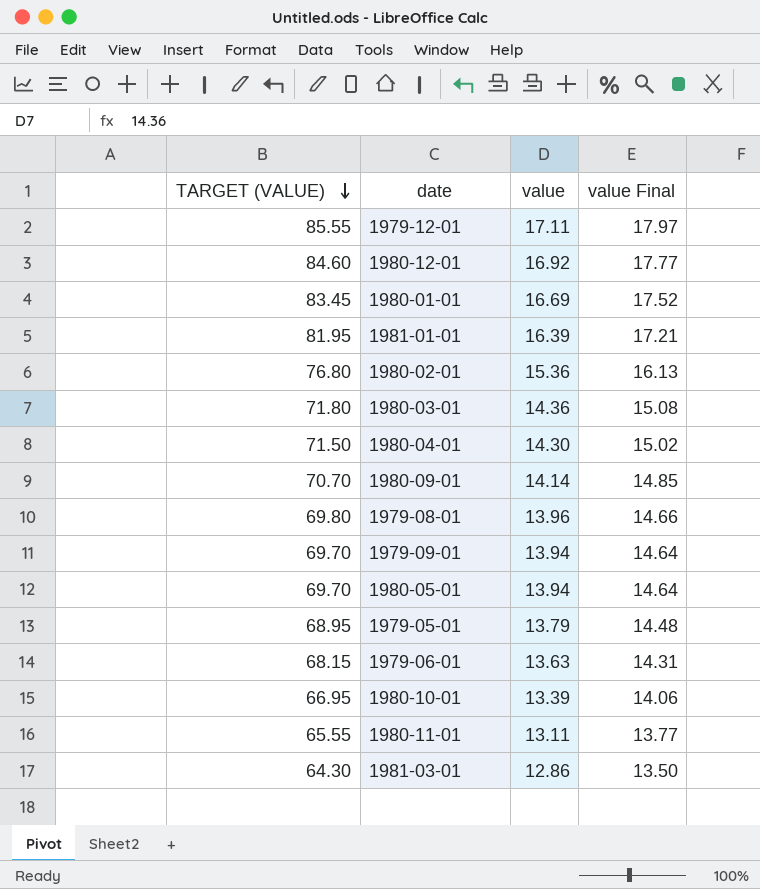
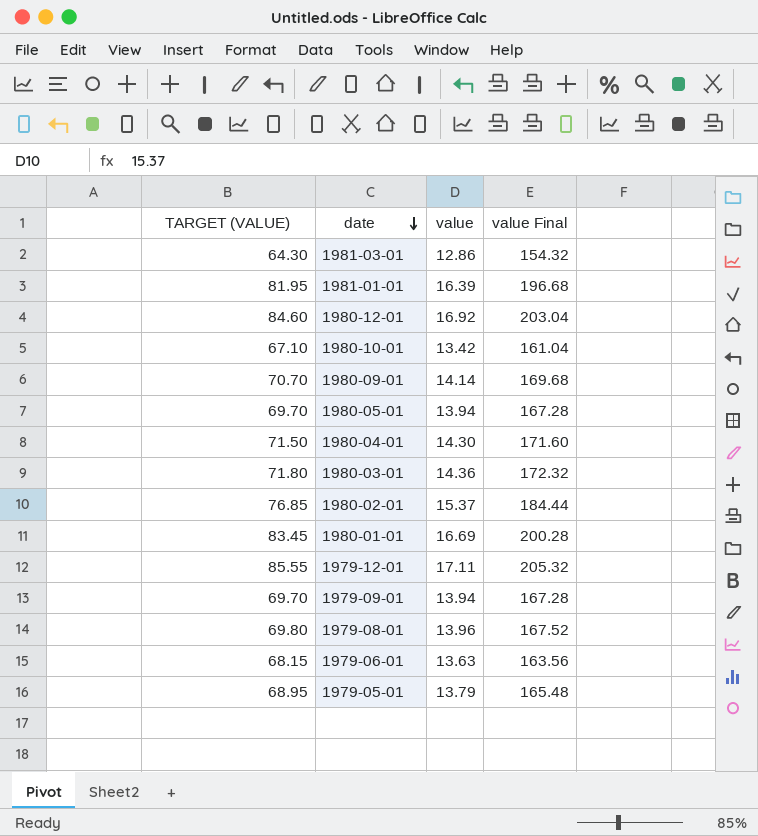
row order: TARGET (VALUE) descending -> date descending
column value Final | formula: [value] * 1.05 -> [value] * 12
row 1980-11-01: 65.55 | 13.11 | 13.77 -> none
1980-10-01 | TARGET (VALUE): 66.95 -> 67.10
1980-10-01 | value: 13.39 -> 13.42
1980-02-01 | TARGET (VALUE): 76.80 -> 76.85
1980-02-01 | value: 15.36 -> 15.37

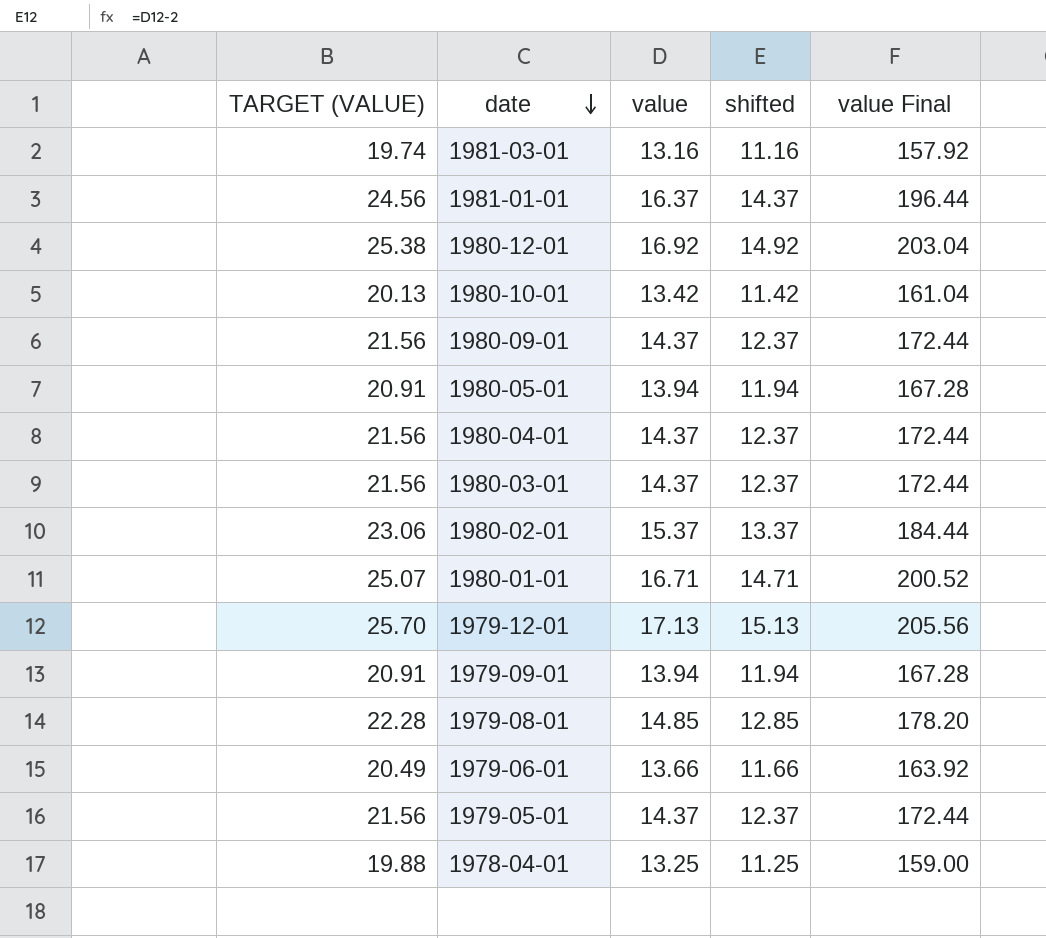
column TARGET (VALUE) | formula: [value] * 5 -> [value] * 1.5
column shifted | formula: none -> [value] - 2
1981-03-01 | value: 12.86 -> 13.16
1981-03-01 | value Final: 154.32 -> 157.92
1981-01-01 | value: 16.39 -> 16.37
1981-01-01 | value Final: 196.68 -> 196.44
1980-09-01 | value: 14.14 -> 14.37
1980-09-01 | value Final: 169.68 -> 172.44
1980-04-01 | value: 14.30 -> 14.37
1980-04-01 | value Final: 171.60 -> 172.44
1980-03-01 | value: 14.36 -> 14.37
1980-03-01 | value Final: 172.32 -> 172.44
1980-01-01 | value: 16.69 -> 16.71
1980-01-01 | value Final: 200.28 -> 200.52
1979-12-01 | value: 17.11 -> 17.13
1979-12-01 | value Final: 205.32 -> 205.56
1979-08-01 | value: 13.96 -> 14.85
1979-08-01 | value Final: 167.52 -> 178.20
1979-06-01 | value: 13.63 -> 13.66
1979-06-01 | value Final: 163.56 -> 163.92
1979-05-01 | value: 13.79 -> 14.37
1979-05-01 | value Final: 165.48 -> 172.44
row 1978-04-01: none -> 19.88 | 13.25 | 11.25 | 159.00

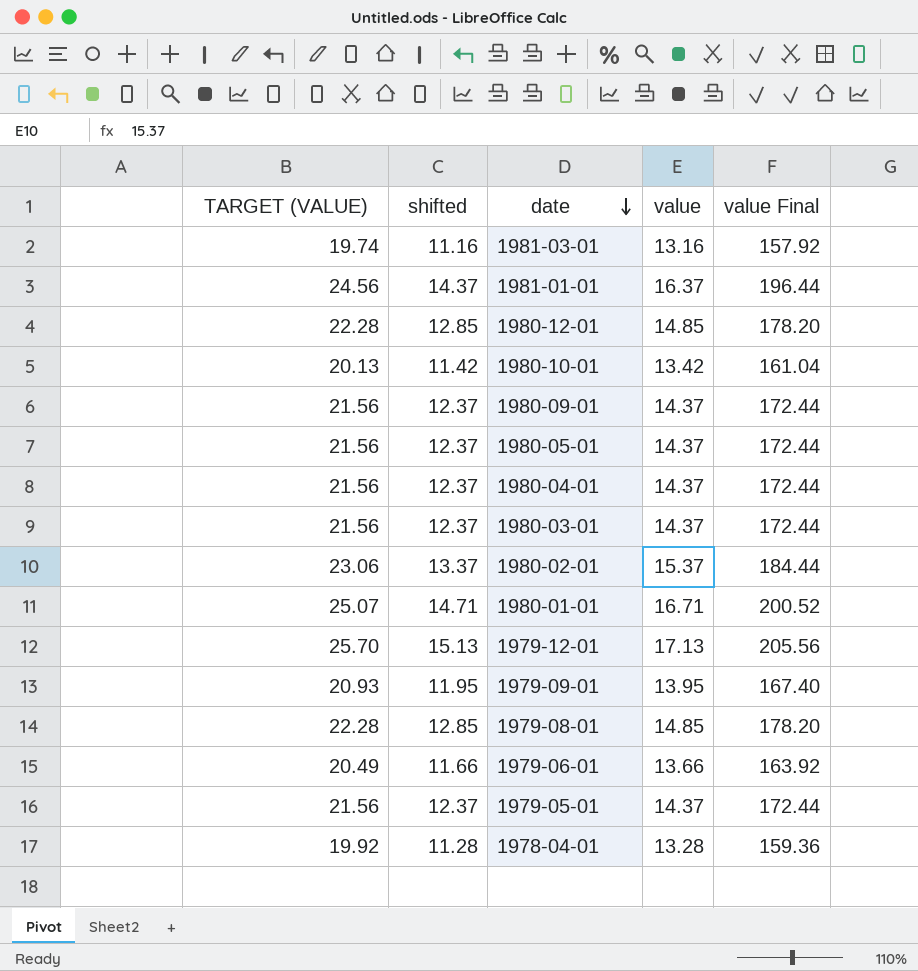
column shifted | position: 4 -> 2
1980-12-01 | TARGET (VALUE): 25.38 -> 22.28
1980-12-01 | shifted: 14.92 -> 12.85
1980-12-01 | value: 16.92 -> 14.85
1980-12-01 | value Final: 203.04 -> 178.20
1980-05-01 | TARGET (VALUE): 20.91 -> 21.56
1980-05-01 | shifted: 11.94 -> 12.37
1980-05-01 | value: 13.94 -> 14.37
1980-05-01 | value Final: 167.28 -> 172.44
1979-09-01 | TARGET (VALUE): 20.91 -> 20.93
1979-09-01 | shifted: 11.94 -> 11.95
1979-09-01 | value: 13.94 -> 13.95
1979-09-01 | value Final: 167.28 -> 167.40
1978-04-01 | TARGET (VALUE): 19.88 -> 19.92
1978-04-01 | shifted: 11.25 -> 11.28
1978-04-01 | value: 13.25 -> 13.28
1978-04-01 | value Final: 159.00 -> 159.36

